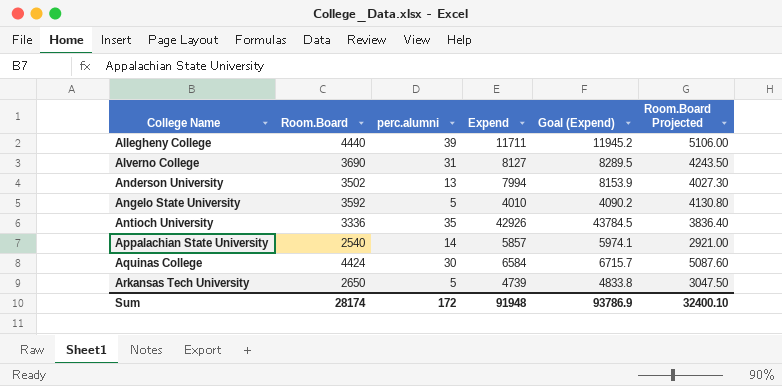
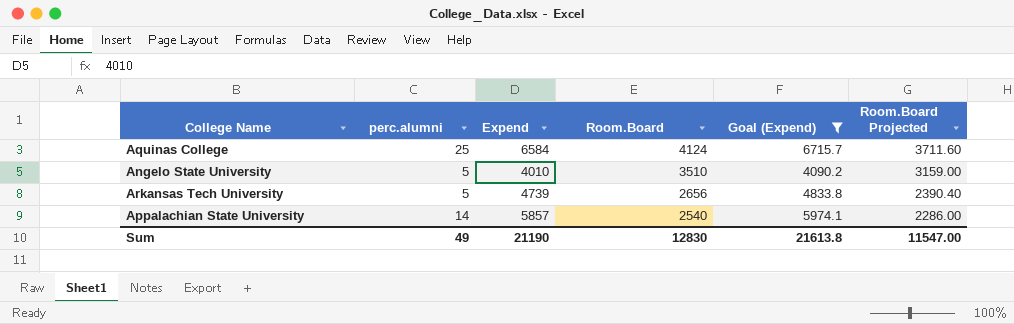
filter: none -> Goal (Expend) <= 6715.7
row order: College Name ascending -> Room.Board descending
column Room.Board | position: 2 -> 4
column Room.Board Projected | formula: [Room.Board] * 1.15 -> [Room.Board] * 0.9
Aquinas College | perc.alumni: 30 -> 25
Aquinas College | Room.Board: 4424 -> 4124
Angelo State University | Room.Board: 3592 -> 3510
Arkansas Tech University | Room.Board: 2650 -> 2656
Sum | perc.alumni: 172 -> 49
Sum | Expend: 91948 -> 21190
Sum | Room.Board: 28174 -> 12830
Sum | Goal (Expend): 93786.9 -> 21613.8
Sum | Room.Board Projected: 32400.10 -> 11547.00

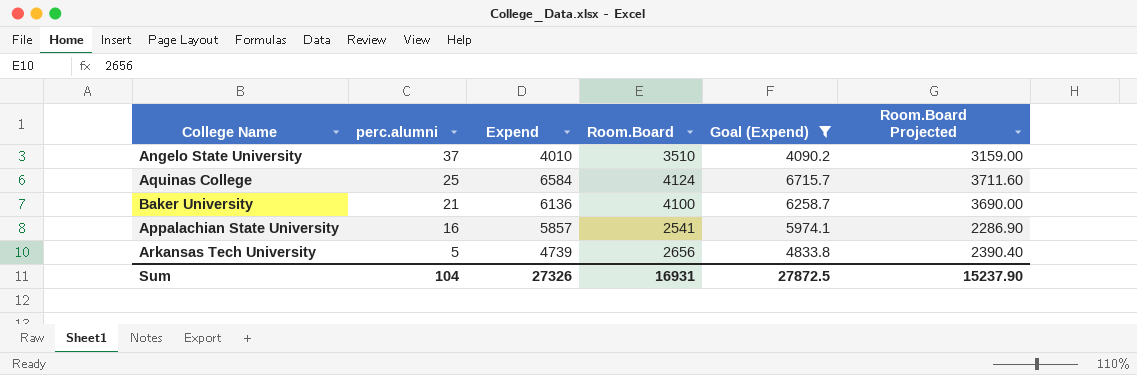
row order: Room.Board descending -> perc.alumni descending
Angelo State University | perc.alumni: 5 -> 37
row Baker University: none -> 21 | 6136 | 4100 | 6258.7 | 3690.00
Appalachian State University | perc.alumni: 14 -> 16
Appalachian State University | Room.Board: 2540 -> 2541
Appalachian State University | Room.Board Projected: 2286.00 -> 2286.90
Sum | perc.alumni: 49 -> 104
Sum | Expend: 21190 -> 27326
Sum | Room.Board: 12830 -> 16931
Sum | Goal (Expend): 21613.8 -> 27872.5
Sum | Room.Board Projected: 11547.00 -> 15237.90

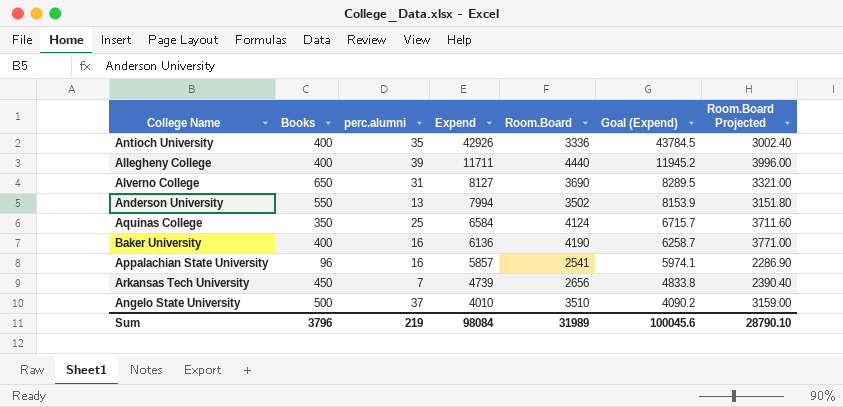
filter: Goal (Expend) <= 6715.7 -> none
row order: perc.alumni descending -> Expend descending
column Books | position: none -> 2
Baker University | perc.alumni: 21 -> 16
Baker University | Room.Board: 4100 -> 4190
Baker University | Room.Board Projected: 3690.00 -> 3771.00
Arkansas Tech University | perc.alumni: 5 -> 7
Sum | perc.alumni: 104 -> 219
Sum | Expend: 27326 -> 98084
Sum | Room.Board: 16931 -> 31989
Sum | Goal (Expend): 27872.5 -> 100045.6
Sum | Room.Board Projected: 15237.90 -> 28790.10

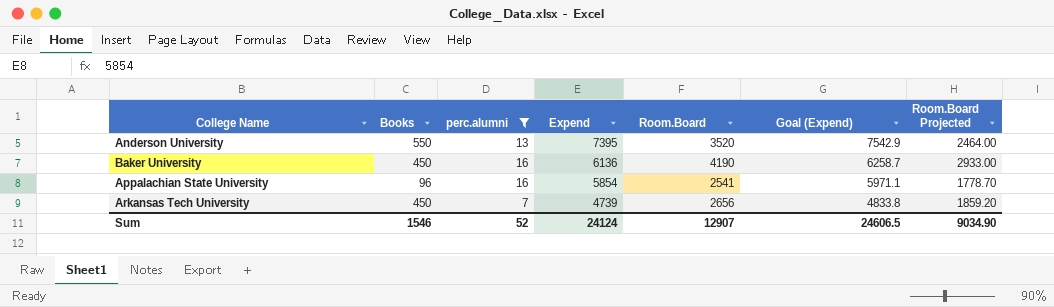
filter: none -> perc.alumni <= 16
column Room.Board Projected | formula: [Room.Board] * 0.9 -> [Room.Board] * 0.7
Anderson University | Expend: 7994 -> 7395
Anderson University | Room.Board: 3502 -> 3520
Anderson University | Goal (Expend): 8153.9 -> 7542.9
Baker University | Books: 400 -> 450
Appalachian State University | Expend: 5857 -> 5854
Appalachian State University | Goal (Expend): 5974.1 -> 5971.1
Sum | Books: 3796 -> 1546
Sum | perc.alumni: 219 -> 52
Sum | Expend: 98084 -> 24124
Sum | Room.Board: 31989 -> 12907
Sum | Goal (Expend): 100045.6 -> 24606.5
Sum | Room.Board Projected: 28790.10 -> 9034.90

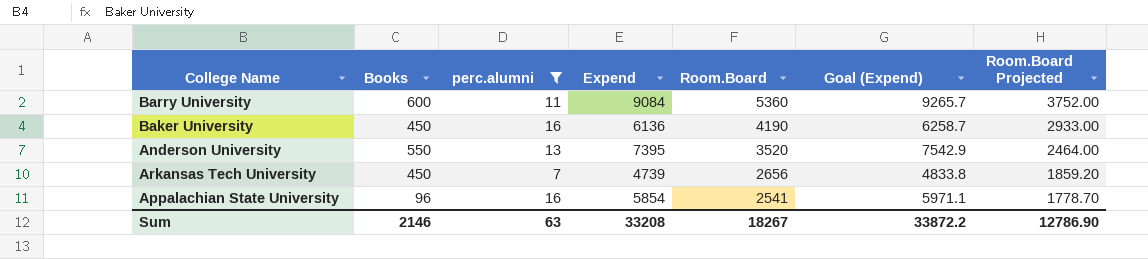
row order: Expend descending -> Room.Board descending
row Barry University: none -> 600 | 11 | 9084 | 5360 | 9265.7 | 3752.00
Sum | Books: 1546 -> 2146
Sum | perc.alumni: 52 -> 63
Sum | Expend: 24124 -> 33208
Sum | Room.Board: 12907 -> 18267
Sum | Goal (Expend): 24606.5 -> 33872.2
Sum | Room.Board Projected: 9034.90 -> 12786.90

